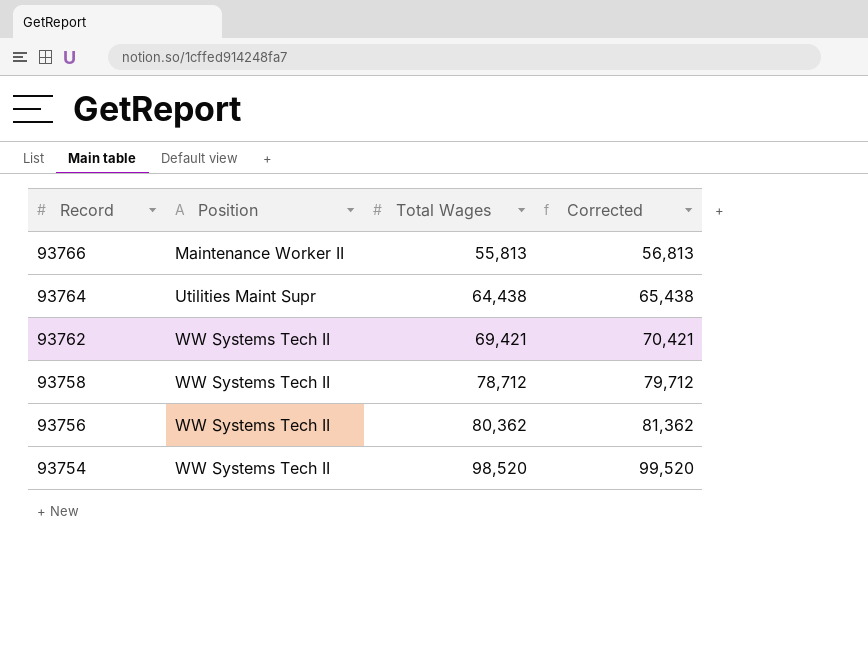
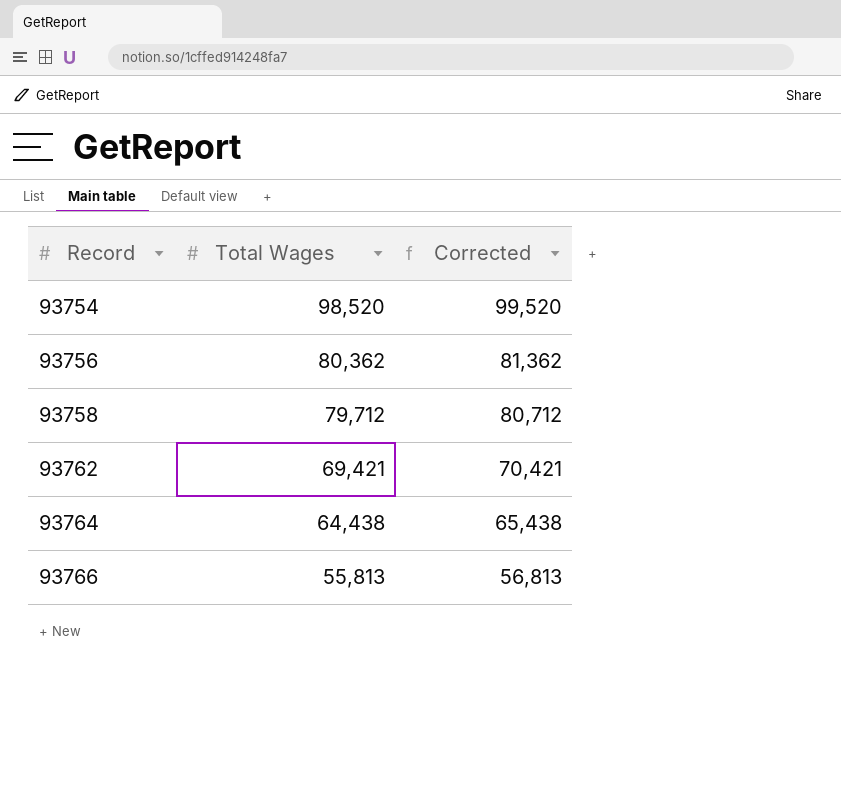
row order: Record descending -> Record ascending
column Position | position: 2 -> none
93758 | Total Wages: 78,712 -> 79,712
93758 | Corrected: 79,712 -> 80,712

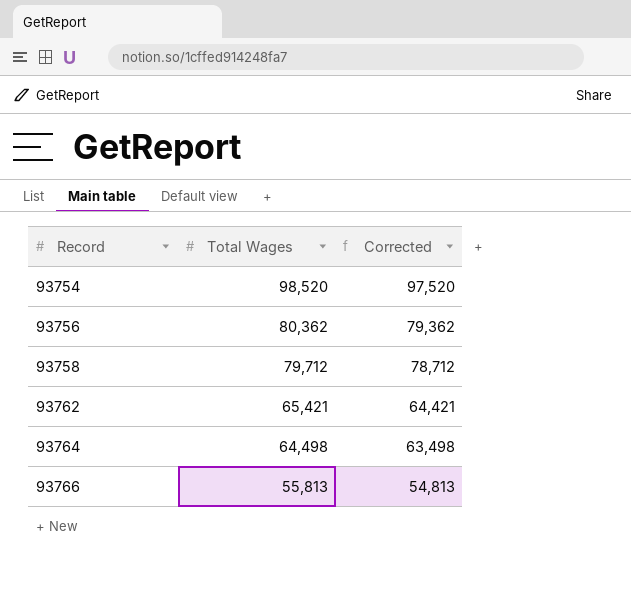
column Corrected | formula: [Total Wages] + 1000 -> [Total Wages] - 1000
93762 | Total Wages: 69,421 -> 65,421
93764 | Total Wages: 64,438 -> 64,498

